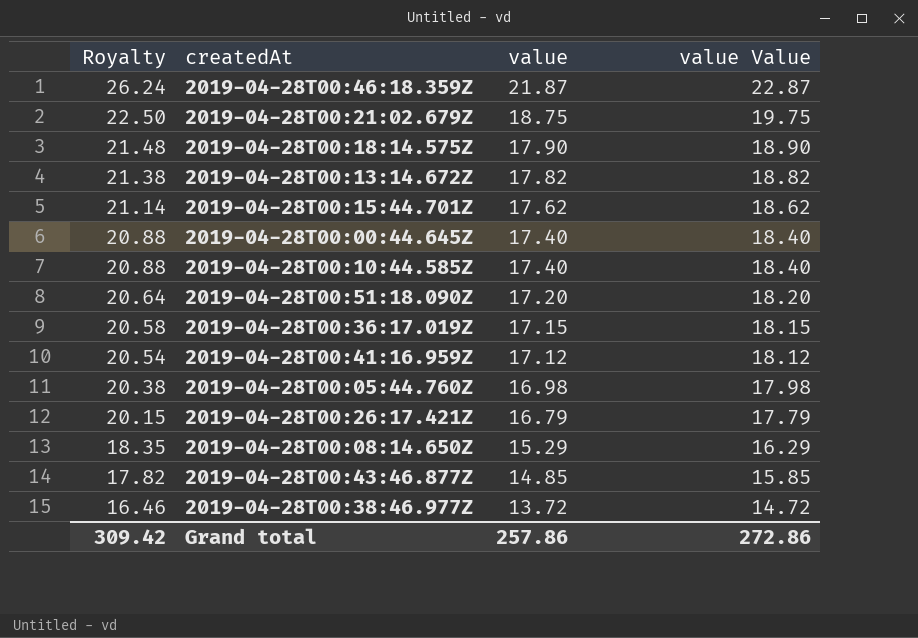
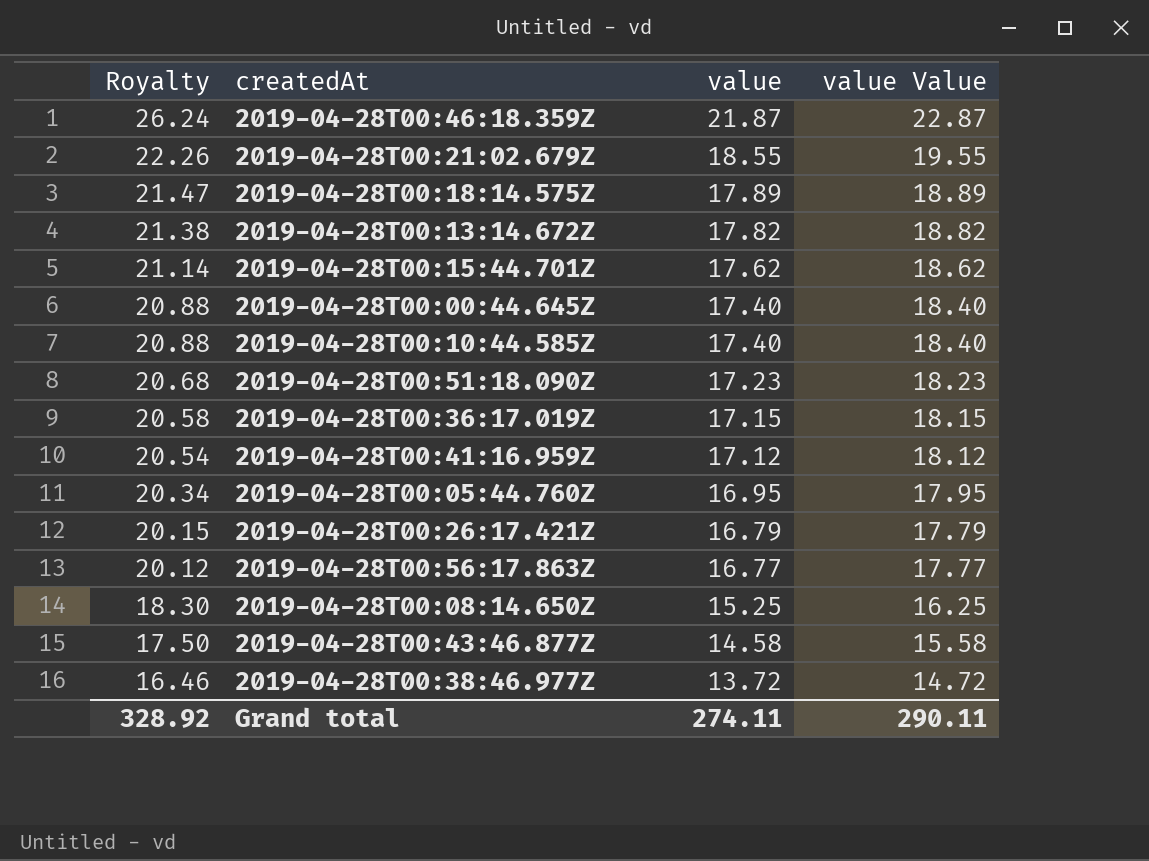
2019-04-28T00:21:02.679Z | Royalty: 22.50 -> 22.26
2019-04-28T00:21:02.679Z | value: 18.75 -> 18.55
2019-04-28T00:21:02.679Z | value Value: 19.75 -> 19.55
2019-04-28T00:18:14.575Z | Royalty: 21.48 -> 21.47
2019-04-28T00:18:14.575Z | value: 17.90 -> 17.89
2019-04-28T00:18:14.575Z | value Value: 18.90 -> 18.89
2019-04-28T00:51:18.090Z | Royalty: 20.64 -> 20.68
2019-04-28T00:51:18.090Z | value: 17.20 -> 17.23
2019-04-28T00:51:18.090Z | value Value: 18.20 -> 18.23
2019-04-28T00:05:44.760Z | Royalty: 20.38 -> 20.34
2019-04-28T00:05:44.760Z | value: 16.98 -> 16.95
2019-04-28T00:05:44.760Z | value Value: 17.98 -> 17.95
row 2019-04-28T00:56:17.863Z: none -> 20.12 | 16.77 | 17.77
2019-04-28T00:08:14.650Z | Royalty: 18.35 -> 18.30
2019-04-28T00:08:14.650Z | value: 15.29 -> 15.25
2019-04-28T00:08:14.650Z | value Value: 16.29 -> 16.25
2019-04-28T00:43:46.877Z | Royalty: 17.82 -> 17.50
2019-04-28T00:43:46.877Z | value: 14.85 -> 14.58
2019-04-28T00:43:46.877Z | value Value: 15.85 -> 15.58
Grand total | Royalty: 309.42 -> 328.92
Grand total | value: 257.86 -> 274.11
Grand total | value Value: 272.86 -> 290.11

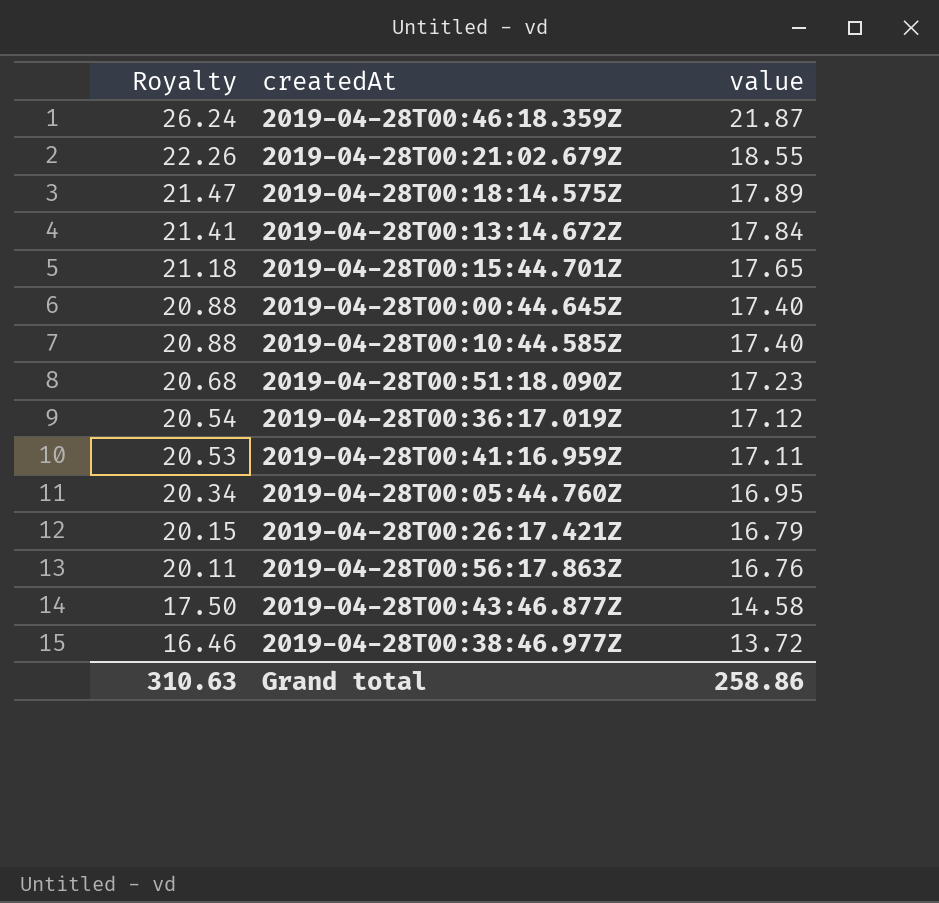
column value Value | formula: [value] + 1 -> none
row 2019-04-28T00:08:14.650Z: 18.30 | 15.25 | 16.25 -> none
2019-04-28T00:13:14.672Z | Royalty: 21.38 -> 21.41
2019-04-28T00:13:14.672Z | value: 17.82 -> 17.84
2019-04-28T00:15:44.701Z | Royalty: 21.14 -> 21.18
2019-04-28T00:15:44.701Z | value: 17.62 -> 17.65
2019-04-28T00:36:17.019Z | Royalty: 20.58 -> 20.54
2019-04-28T00:36:17.019Z | value: 17.15 -> 17.12
2019-04-28T00:41:16.959Z | Royalty: 20.54 -> 20.53
2019-04-28T00:41:16.959Z | value: 17.12 -> 17.11
2019-04-28T00:56:17.863Z | Royalty: 20.12 -> 20.11
2019-04-28T00:56:17.863Z | value: 16.77 -> 16.76
Grand total | Royalty: 328.92 -> 310.63
Grand total | value: 274.11 -> 258.86

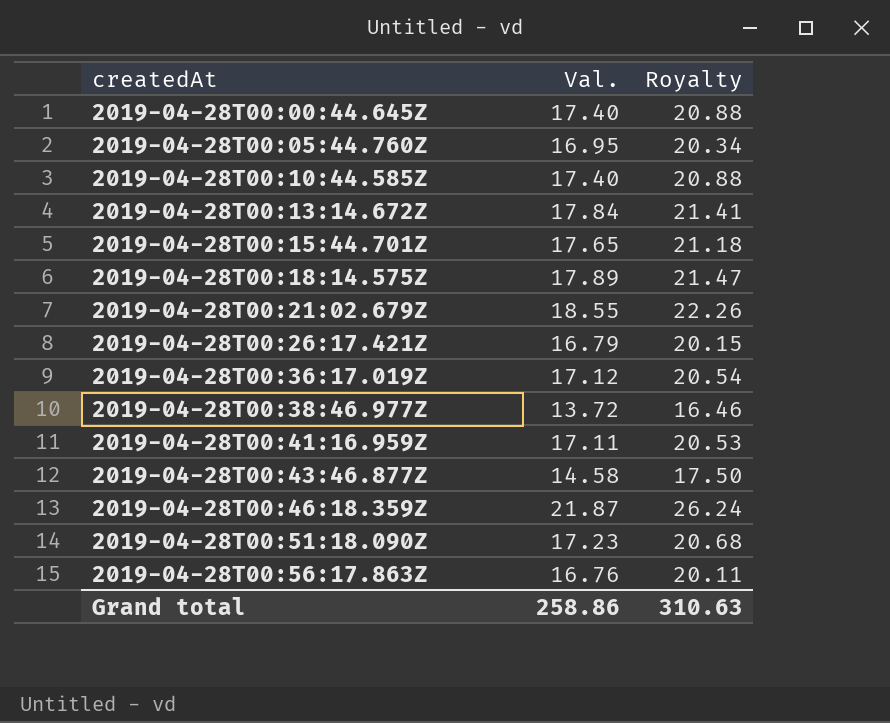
row order: Royalty descending -> createdAt ascending
column name: value -> Val.
column Royalty | position: 1 -> 3

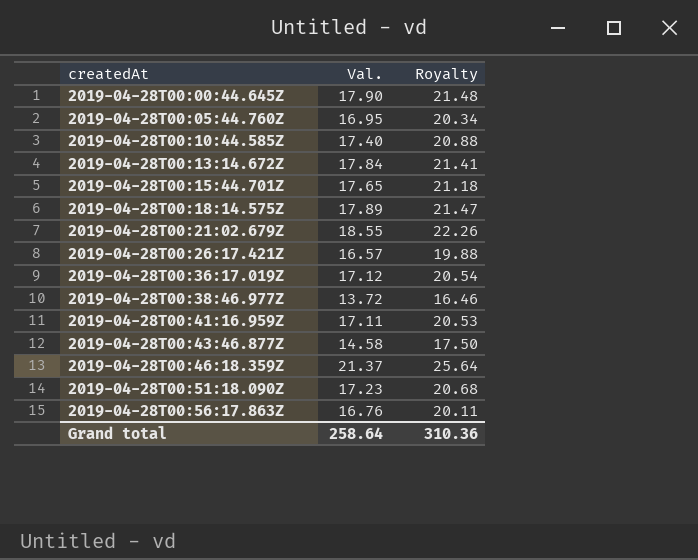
2019-04-28T00:00:44.645Z | Val.: 17.40 -> 17.90
2019-04-28T00:00:44.645Z | Royalty: 20.88 -> 21.48
2019-04-28T00:26:17.421Z | Val.: 16.79 -> 16.57
2019-04-28T00:26:17.421Z | Royalty: 20.15 -> 19.88
2019-04-28T00:46:18.359Z | Val.: 21.87 -> 21.37
2019-04-28T00:46:18.359Z | Royalty: 26.24 -> 25.64
Grand total | Val.: 258.86 -> 258.64
Grand total | Royalty: 310.63 -> 310.36

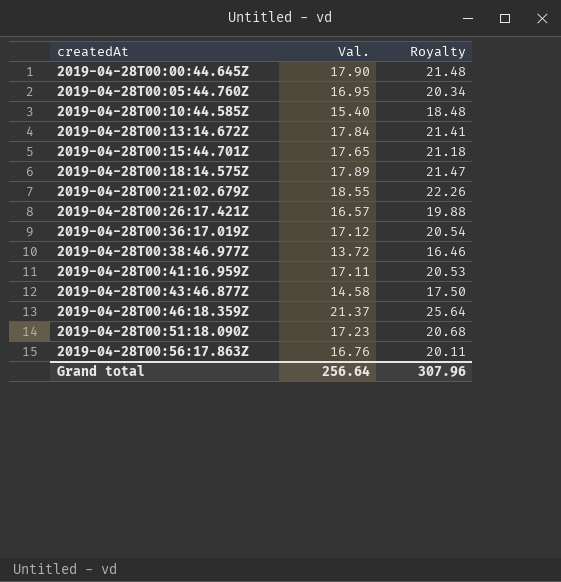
2019-04-28T00:10:44.585Z | Val.: 17.40 -> 15.40
2019-04-28T00:10:44.585Z | Royalty: 20.88 -> 18.48
Grand total | Val.: 258.64 -> 256.64
Grand total | Royalty: 310.36 -> 307.96

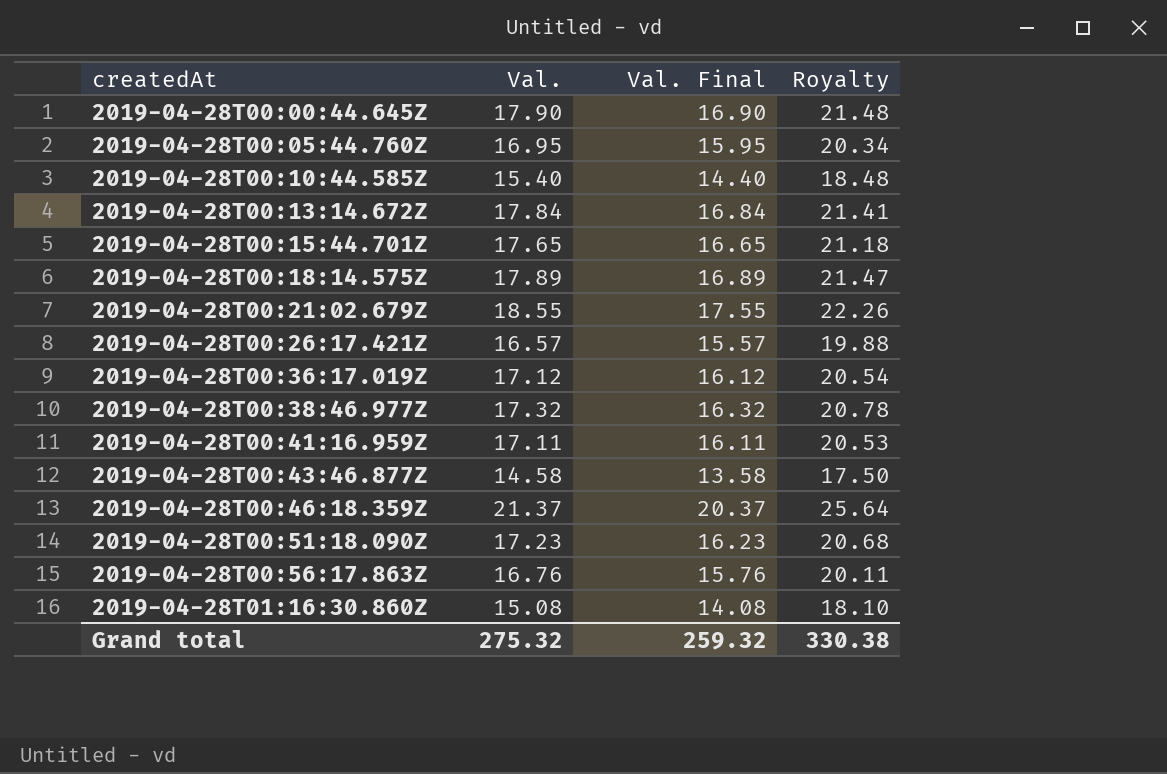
column Val. Final | formula: none -> [Val.] - 1
2019-04-28T00:38:46.977Z | Val.: 13.72 -> 17.32
2019-04-28T00:38:46.977Z | Royalty: 16.46 -> 20.78
row 2019-04-28T01:16:30.860Z: none -> 15.08 | 14.08 | 18.10
Grand total | Val.: 256.64 -> 275.32
Grand total | Royalty: 307.96 -> 330.38

